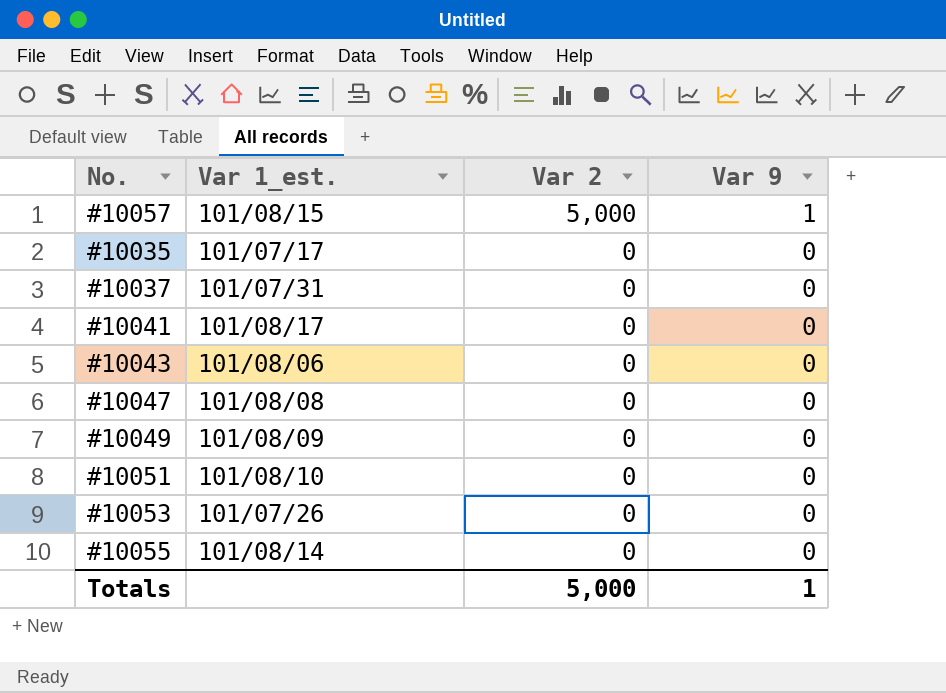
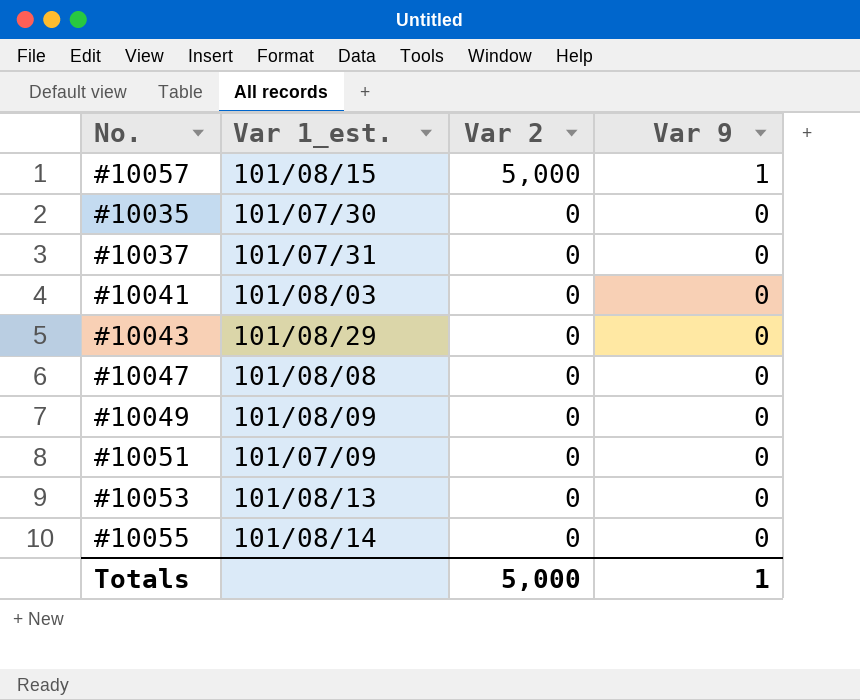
#10035 | Var 1_est.: 101/07/17 -> 101/07/30
#10041 | Var 1_est.: 101/08/17 -> 101/08/03
#10043 | Var 1_est.: 101/08/06 -> 101/08/29
#10051 | Var 1_est.: 101/08/10 -> 101/07/09
#10053 | Var 1_est.: 101/07/26 -> 101/08/13

